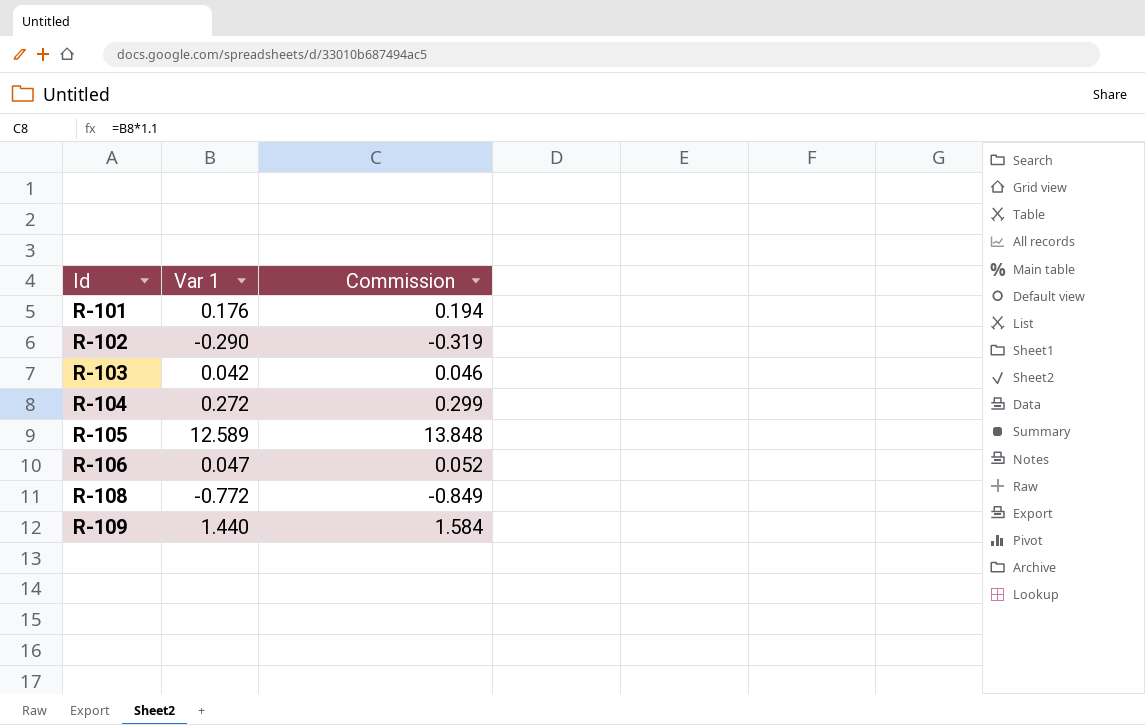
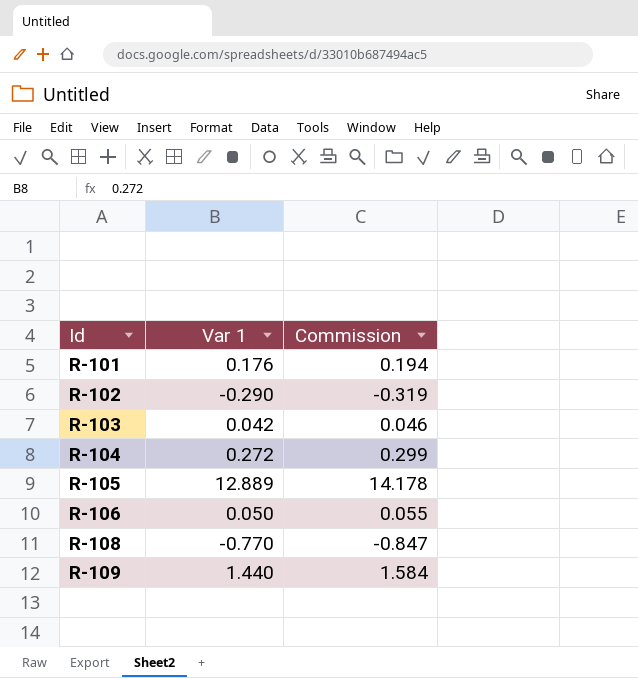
R-105 | Var 1: 12.589 -> 12.889
R-105 | Commission: 13.848 -> 14.178
R-106 | Var 1: 0.047 -> 0.050
R-106 | Commission: 0.052 -> 0.055
R-108 | Var 1: -0.772 -> -0.770
R-108 | Commission: -0.849 -> -0.847

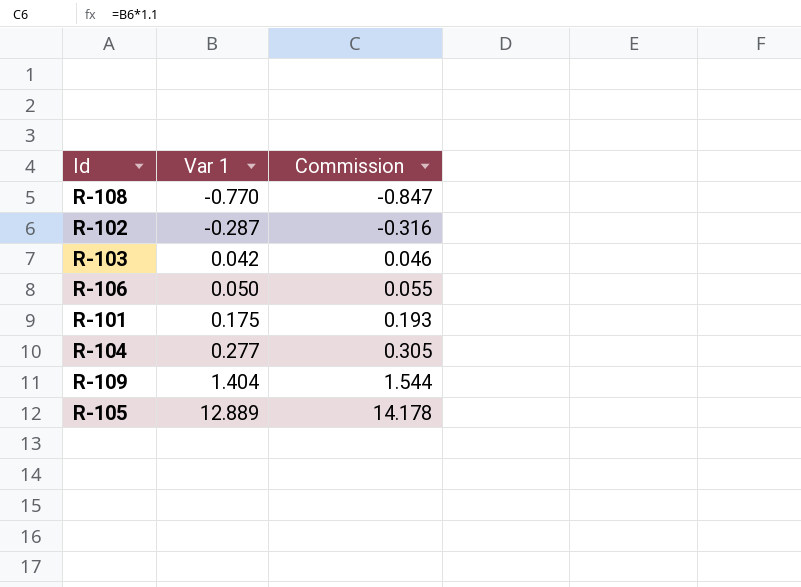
row order: Id ascending -> Var 1 ascending
R-102 | Var 1: -0.290 -> -0.287
R-102 | Commission: -0.319 -> -0.316
R-101 | Var 1: 0.176 -> 0.175
R-101 | Commission: 0.194 -> 0.193
R-104 | Var 1: 0.272 -> 0.277
R-104 | Commission: 0.299 -> 0.305
R-109 | Var 1: 1.440 -> 1.404
R-109 | Commission: 1.584 -> 1.544

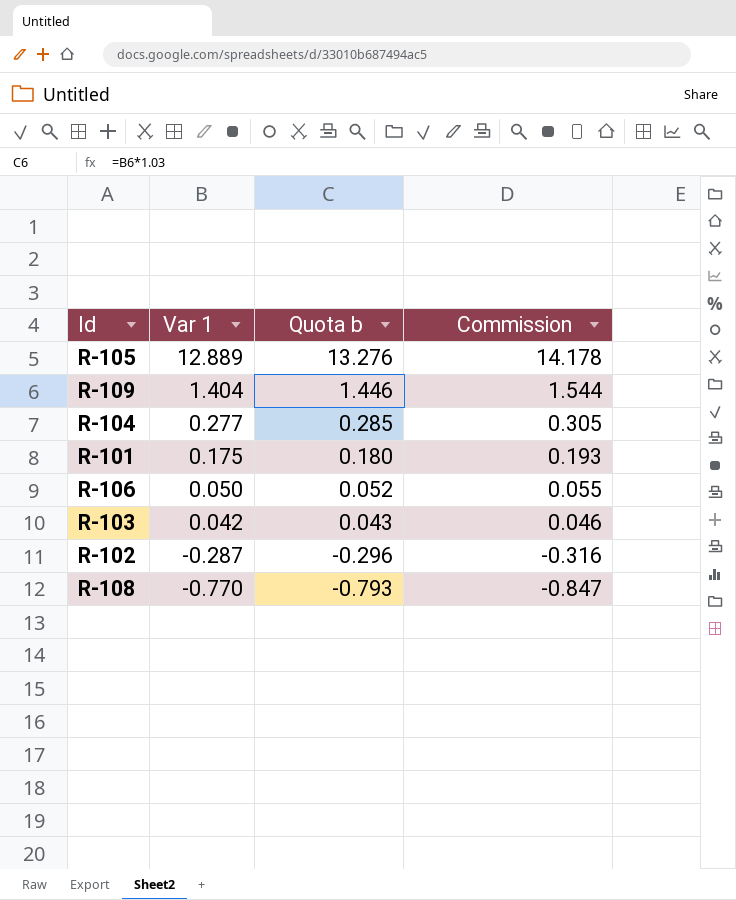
row order: Var 1 ascending -> Var 1 descending
column Quota b | formula: none -> [Var 1] * 1.03

